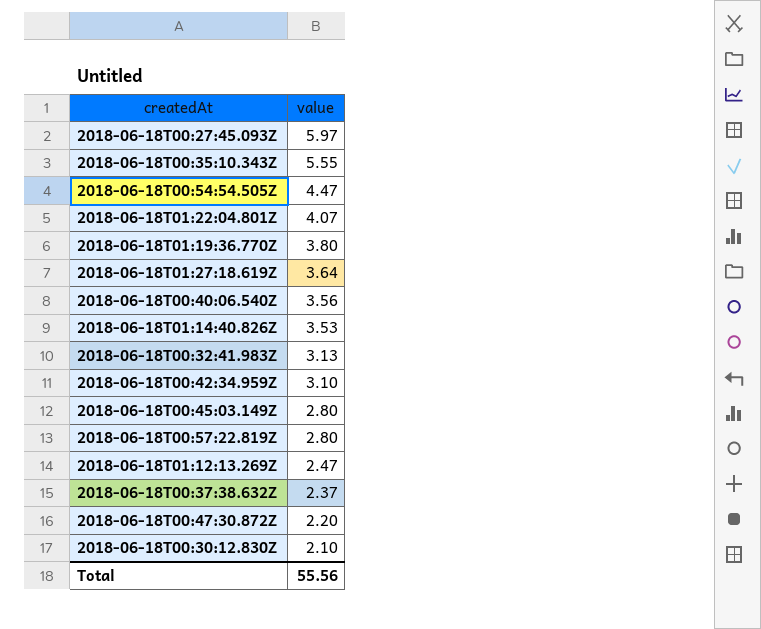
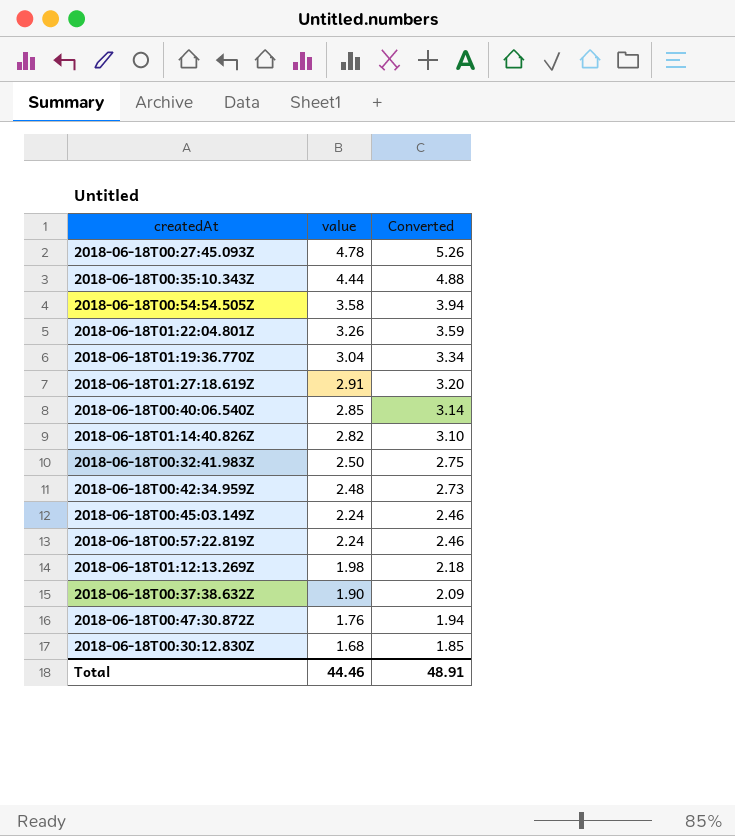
column Converted | formula: none -> [value] * 1.1
2018-06-18T00:27:45.093Z | value: 5.97 -> 4.78
2018-06-18T00:35:10.343Z | value: 5.55 -> 4.44
2018-06-18T00:54:54.505Z | value: 4.47 -> 3.58
2018-06-18T01:22:04.801Z | value: 4.07 -> 3.26
2018-06-18T01:19:36.770Z | value: 3.80 -> 3.04
2018-06-18T01:27:18.619Z | value: 3.64 -> 2.91
2018-06-18T00:40:06.540Z | value: 3.56 -> 2.85
2018-06-18T01:14:40.826Z | value: 3.53 -> 2.82
2018-06-18T00:32:41.983Z | value: 3.13 -> 2.50
2018-06-18T00:42:34.959Z | value: 3.10 -> 2.48
2018-06-18T00:45:03.149Z | value: 2.80 -> 2.24
2018-06-18T00:57:22.819Z | value: 2.80 -> 2.24
2018-06-18T01:12:13.269Z | value: 2.47 -> 1.98
2018-06-18T00:37:38.632Z | value: 2.37 -> 1.90
2018-06-18T00:47:30.872Z | value: 2.20 -> 1.76
2018-06-18T00:30:12.830Z | value: 2.10 -> 1.68
Total | value: 55.56 -> 44.46

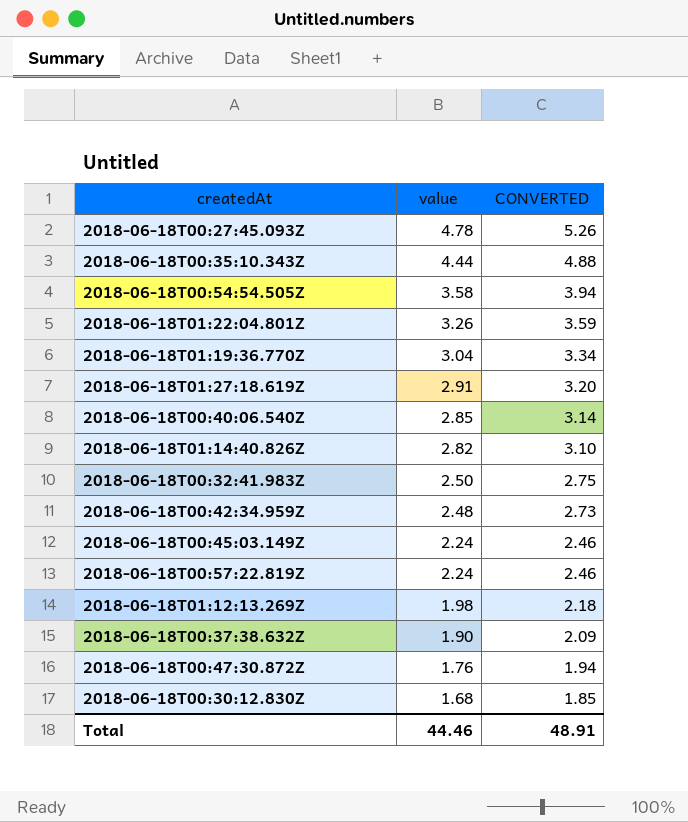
column name: Converted -> CONVERTED

